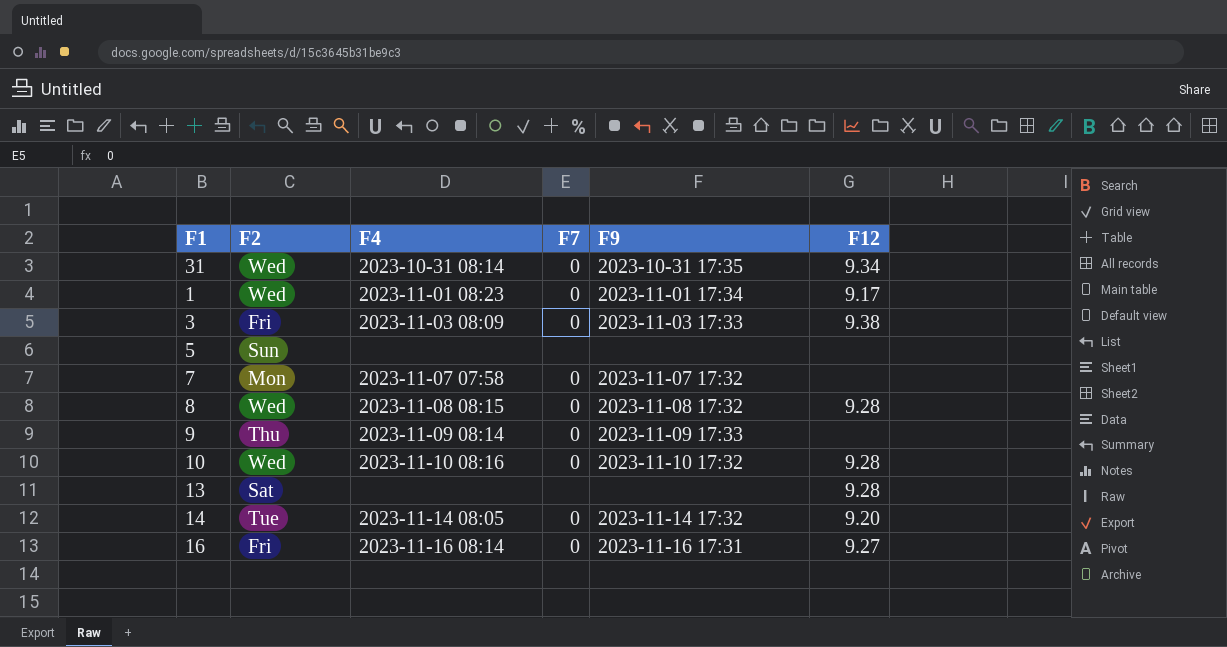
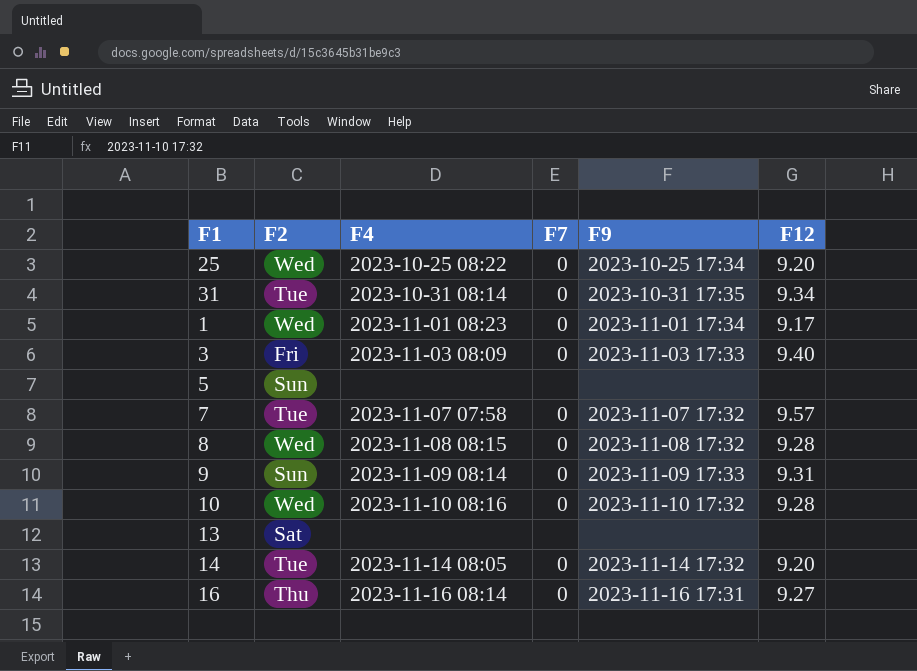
row 25: none -> Wed | 2023-10-25 08:22 | 0 | 2023-10-25 17:34 | 9.20
31 | F2: Wed -> Tue
3 | F12: 9.38 -> 9.40
7 | F2: Mon -> Tue
7 | F12: none -> 9.57
9 | F2: Thu -> Sun
9 | F12: none -> 9.31
13 | F12: 9.28 -> none
16 | F2: Fri -> Thu

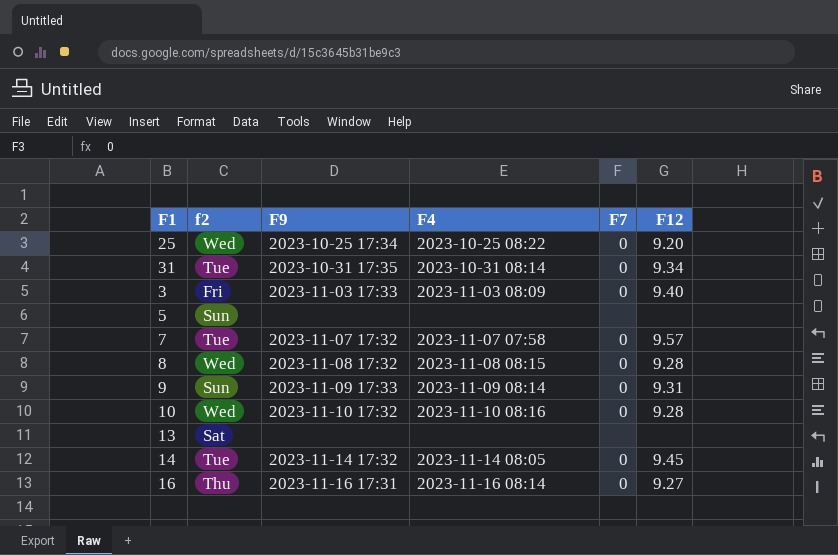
column name: F2 -> f2
column F9 | position: 5 -> 3
row 1: Wed | 2023-11-01 08:23 | 0 | 2023-11-01 17:34 | 9.17 -> none
14 | F12: 9.20 -> 9.45

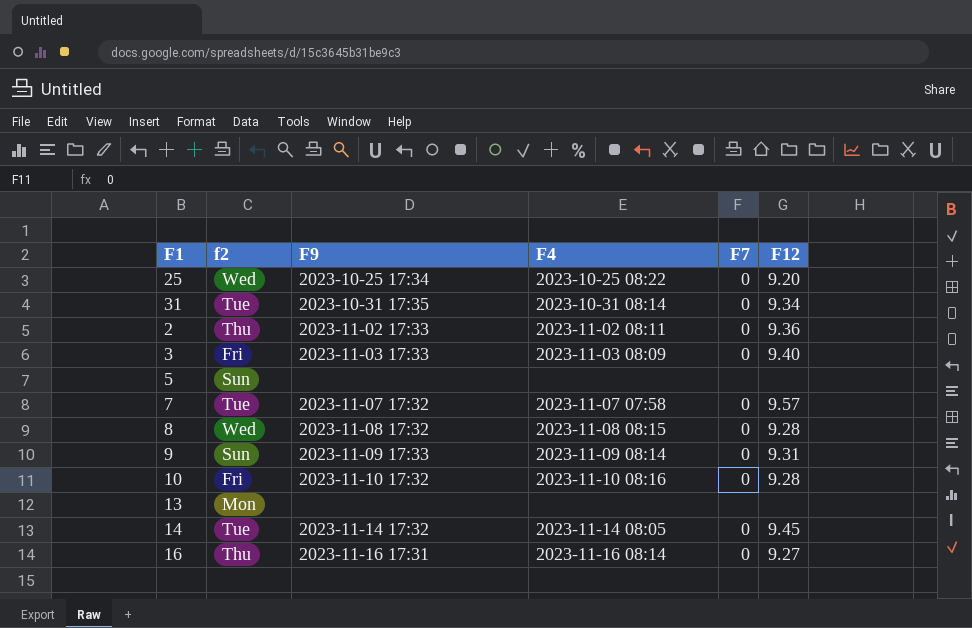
row 2: none -> Thu | 2023-11-02 17:33 | 2023-11-02 08:11 | 0 | 9.36
10 | f2: Wed -> Fri
13 | f2: Sat -> Mon

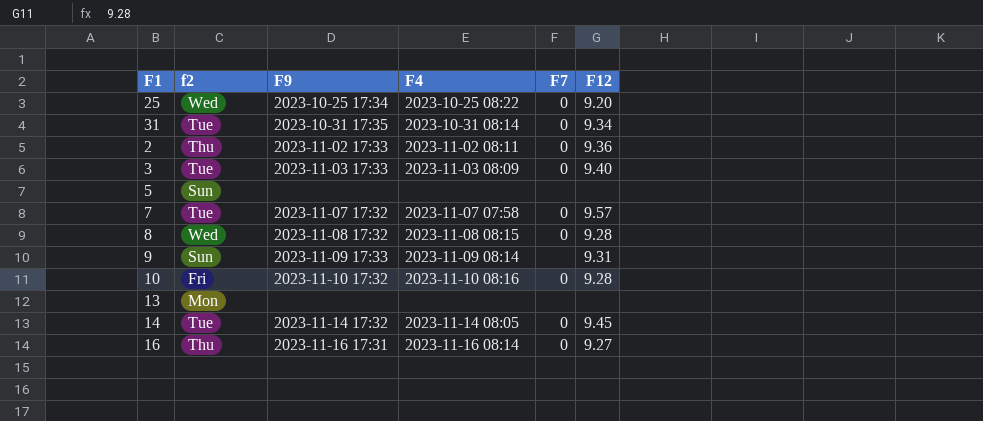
3 | f2: Fri -> Tue
9 | F7: 0 -> none

